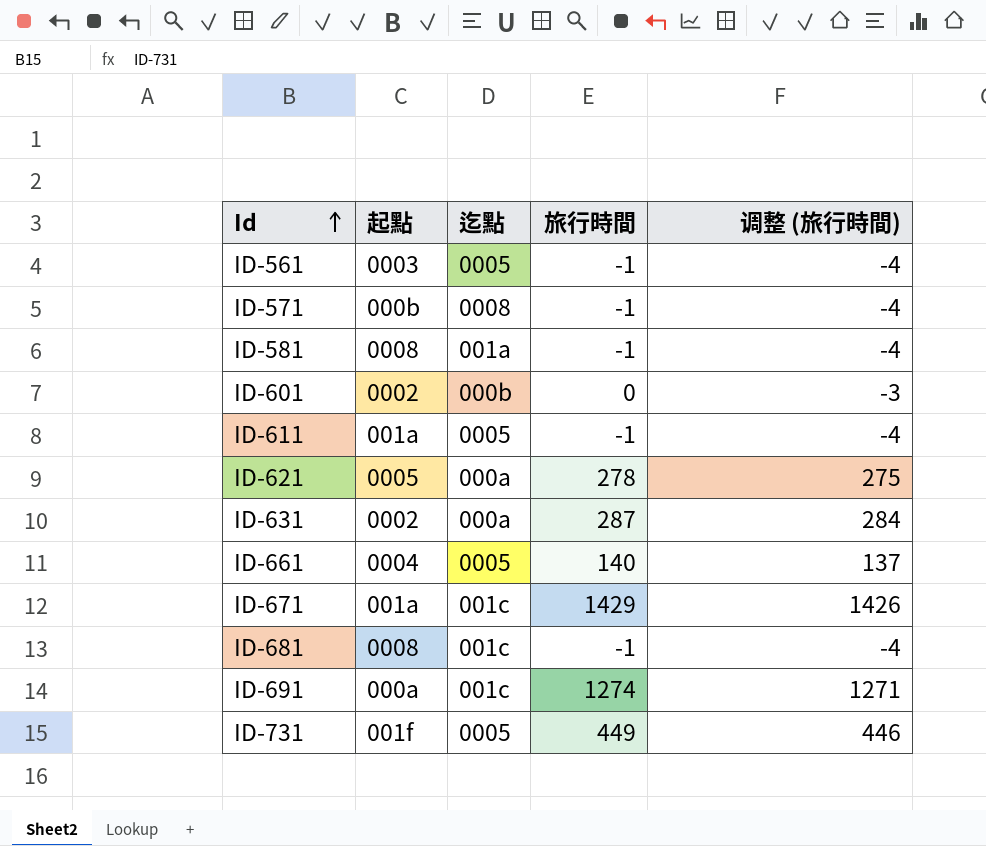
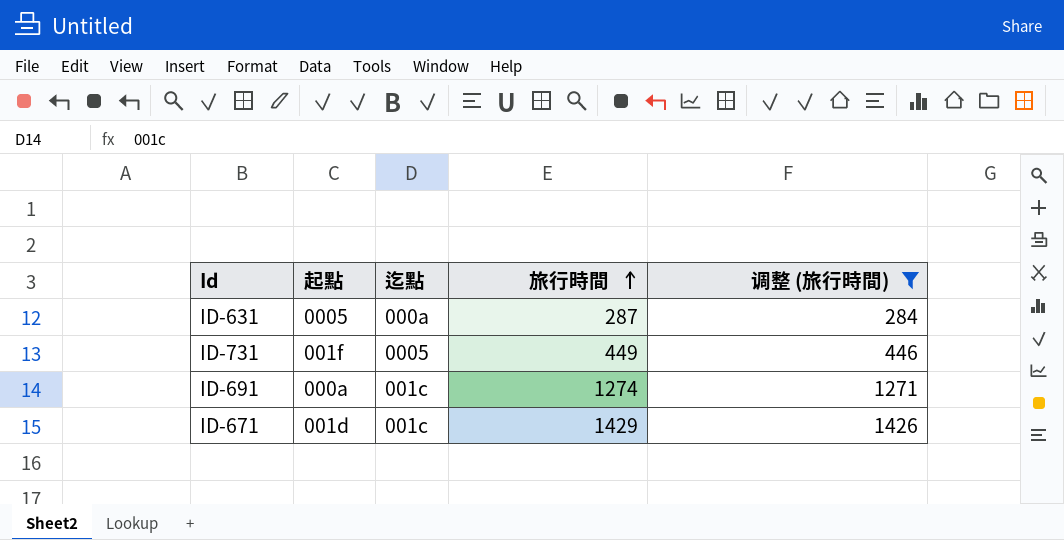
filter: none -> 调整 (旅行時間) >= 284
row order: Id ascending -> 旅行時間 ascending
ID-631 | 起點: 0002 -> 0005
ID-671 | 起點: 001a -> 001d

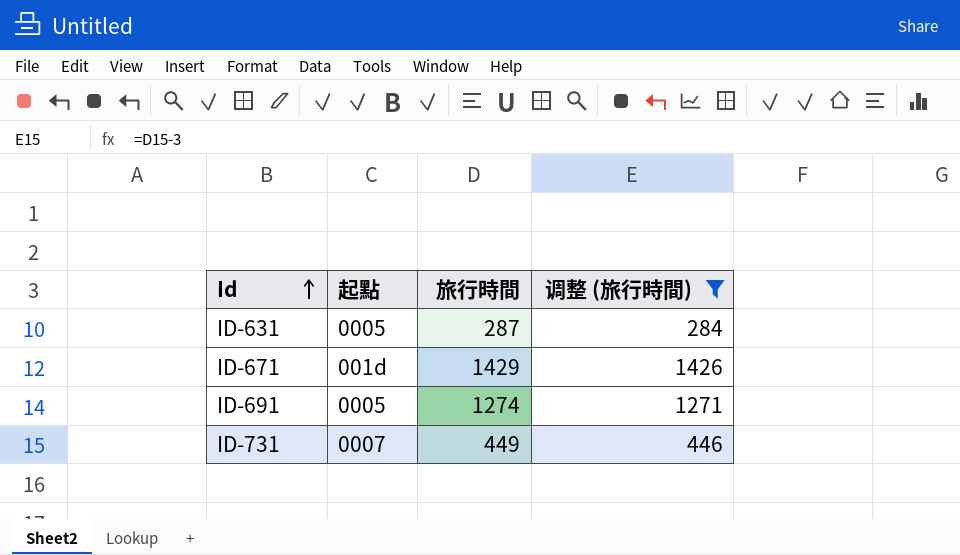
row order: 旅行時間 ascending -> Id ascending
column 迄點 | position: 3 -> none
ID-691 | 起點: 000a -> 0005
ID-731 | 起點: 001f -> 0007

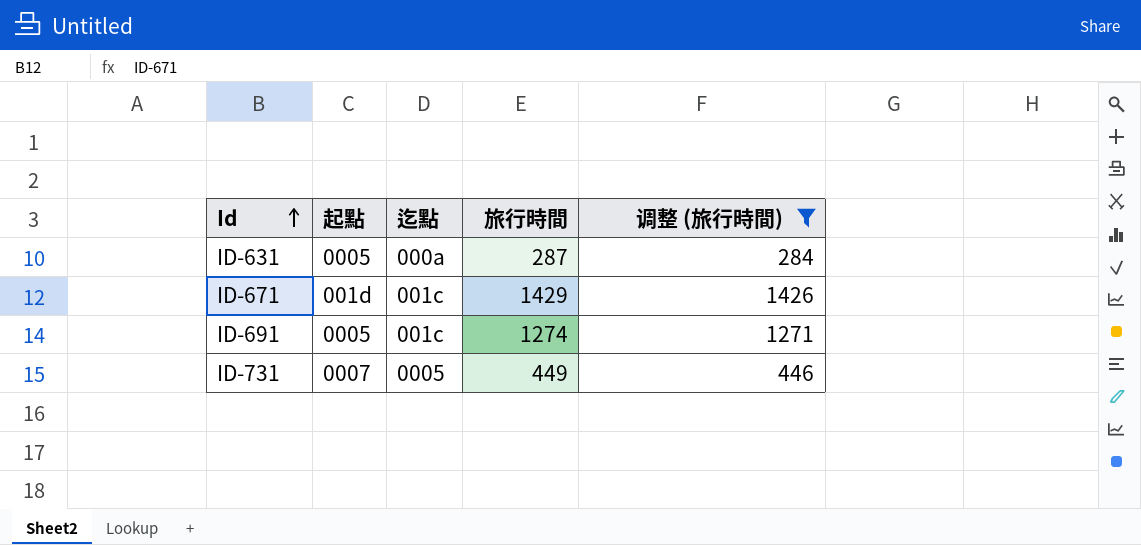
column 迄點 | position: none -> 3

